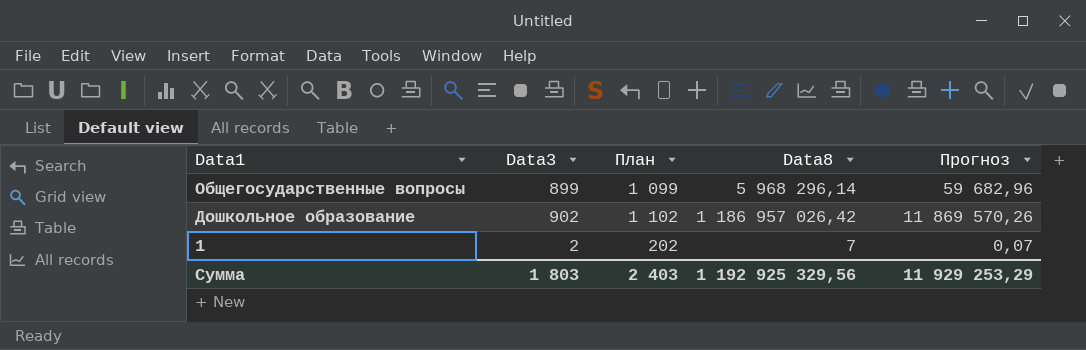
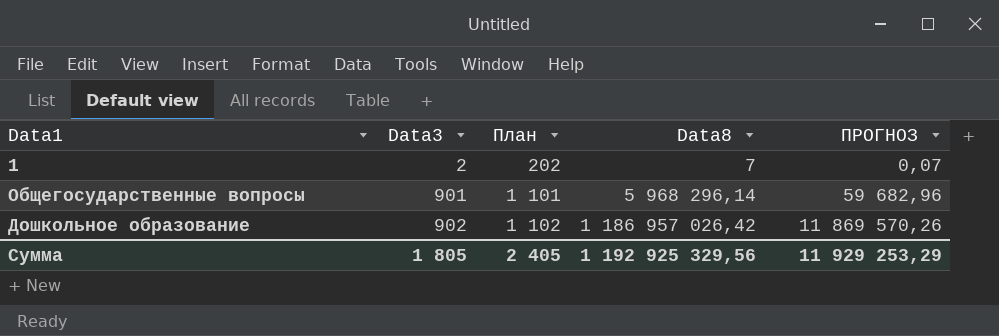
row order: Data1 descending -> Data3 ascending
column name: Прогноз -> ПРОГНОЗ
Общегосударственные вопросы | Data3: 899 -> 901
Общегосударственные вопросы | План: 1 099 -> 1 101
Сумма | Data3: 1 803 -> 1 805
Сумма | План: 2 403 -> 2 405

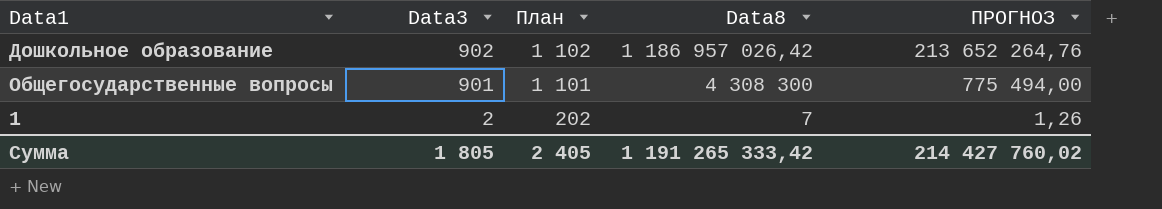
row order: Data3 ascending -> Data3 descending
column ПРОГНОЗ | formula: [Data8] * 0,01 -> [Data8] * 0,18
Общегосударственные вопросы | Data8: 5 968 296,14 -> 4 308 300
Сумма | Data8: 1 192 925 329,56 -> 1 191 265 333,42
Сумма | ПРОГНОЗ: 11 929 253,29 -> 214 427 760,02

